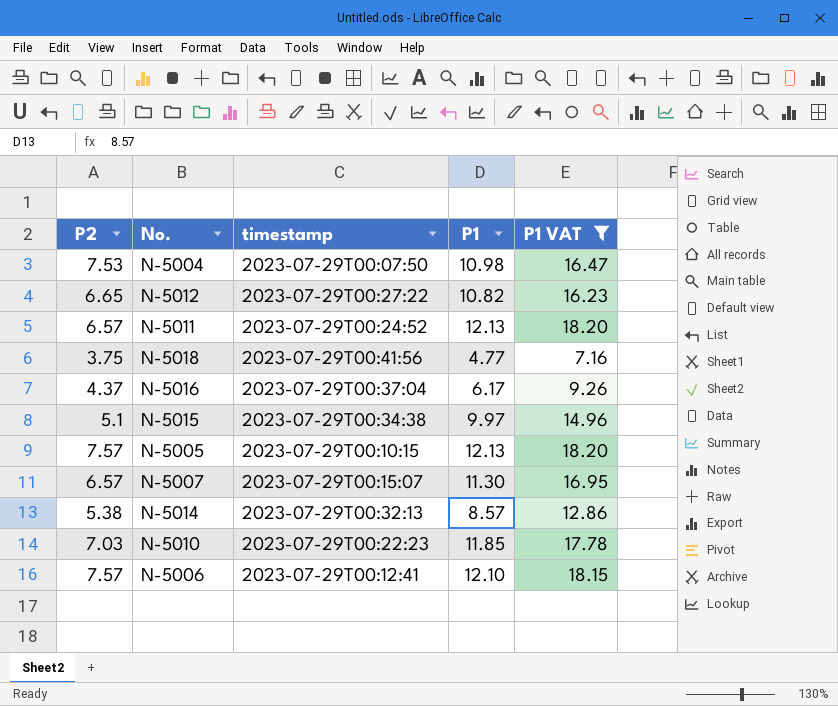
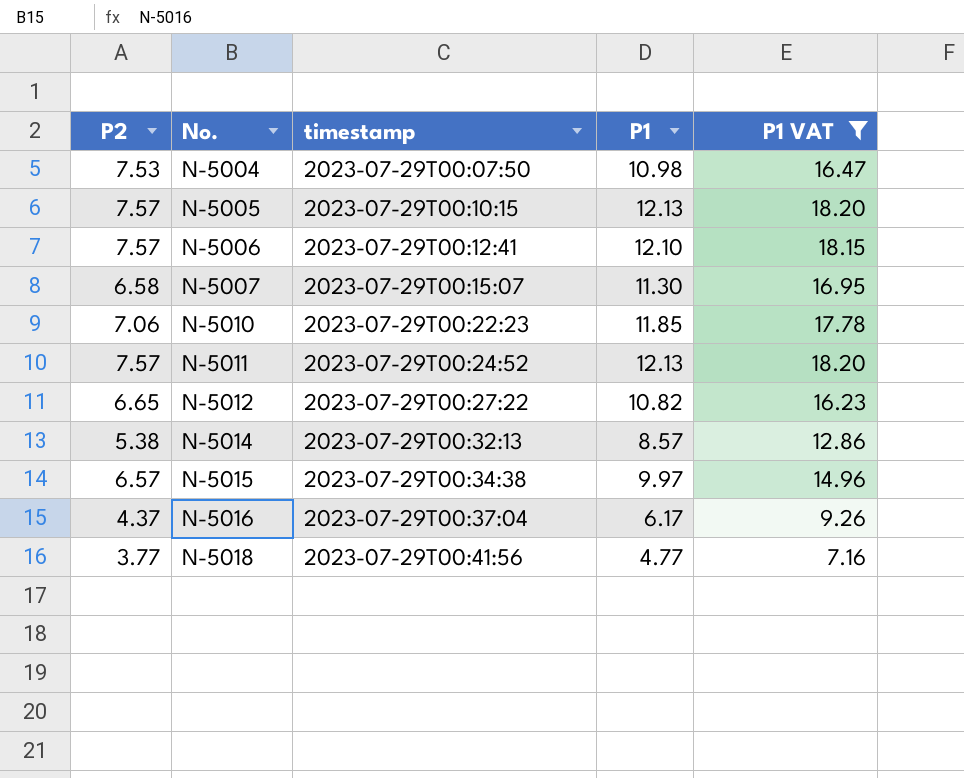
row order: none -> No. ascending
N-5007 | P2: 6.57 -> 6.58
N-5010 | P2: 7.03 -> 7.06
N-5011 | P2: 6.57 -> 7.57
N-5015 | P2: 5.1 -> 6.57
N-5018 | P2: 3.75 -> 3.77

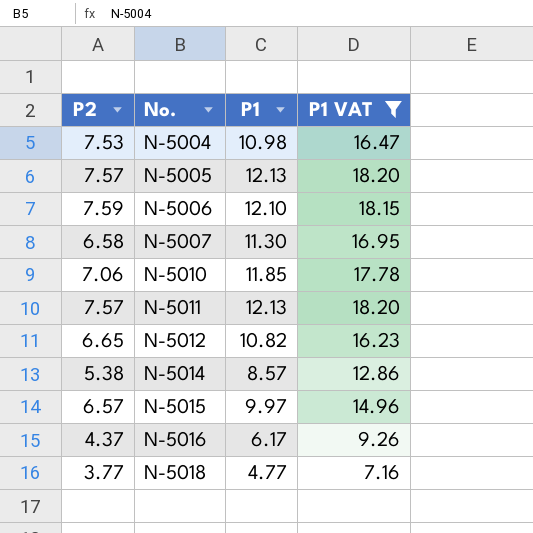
column timestamp | position: 3 -> none
N-5006 | P2: 7.57 -> 7.59

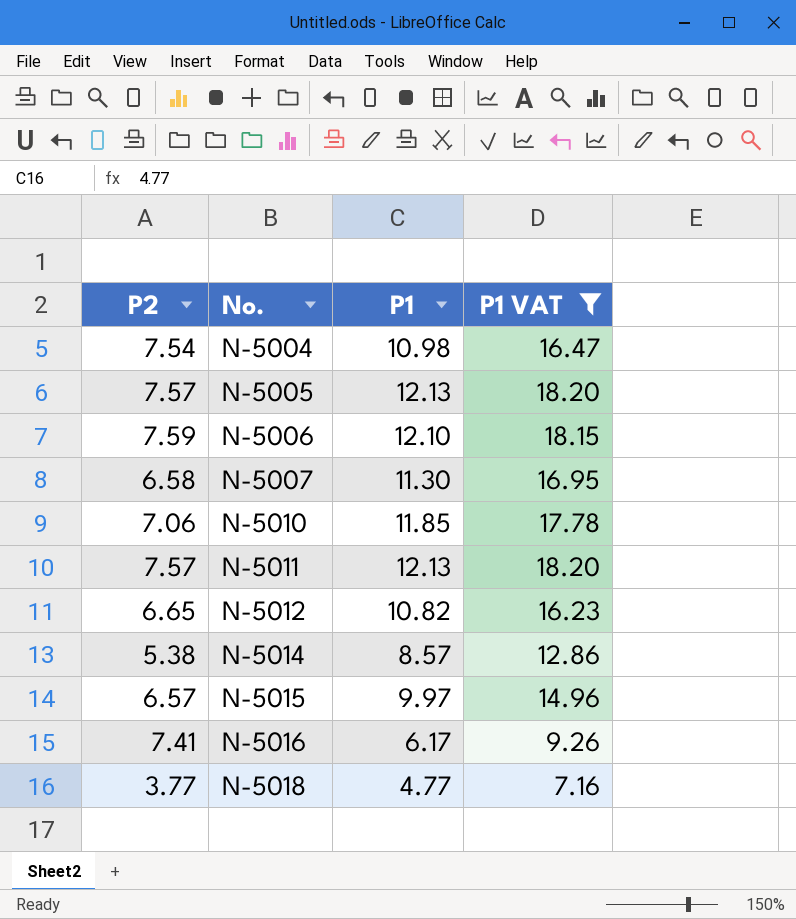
N-5004 | P2: 7.53 -> 7.54
N-5016 | P2: 4.37 -> 7.41

